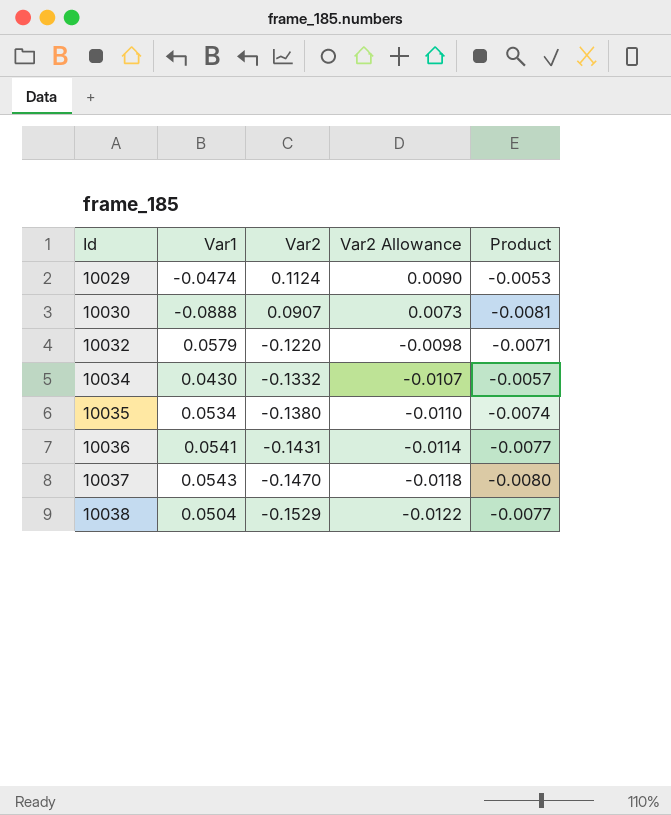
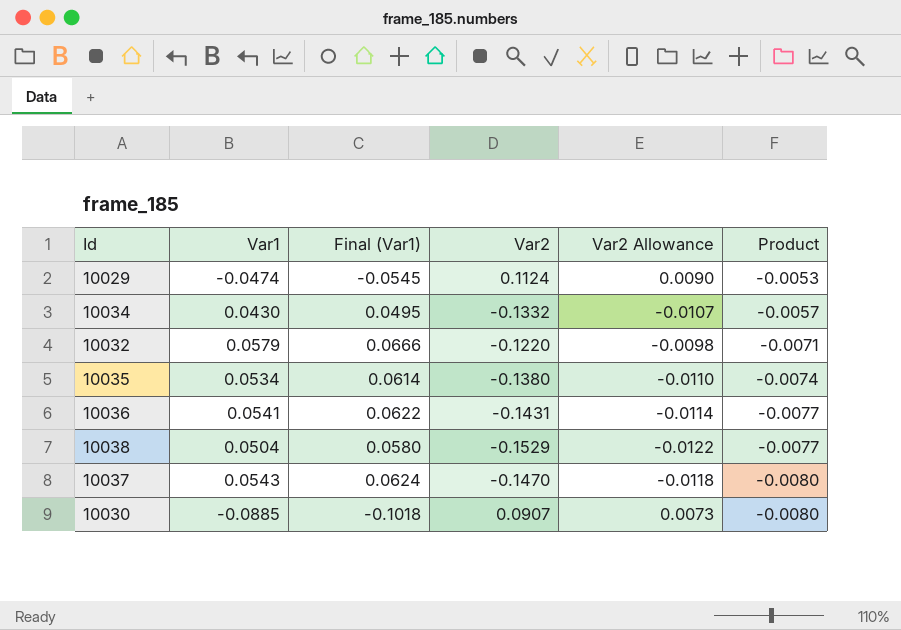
row order: Id ascending -> Product descending
column Final (Var1) | formula: none -> [Var1] * 1.15
10030 | Var1: -0.0888 -> -0.0885
10030 | Product: -0.0081 -> -0.0080

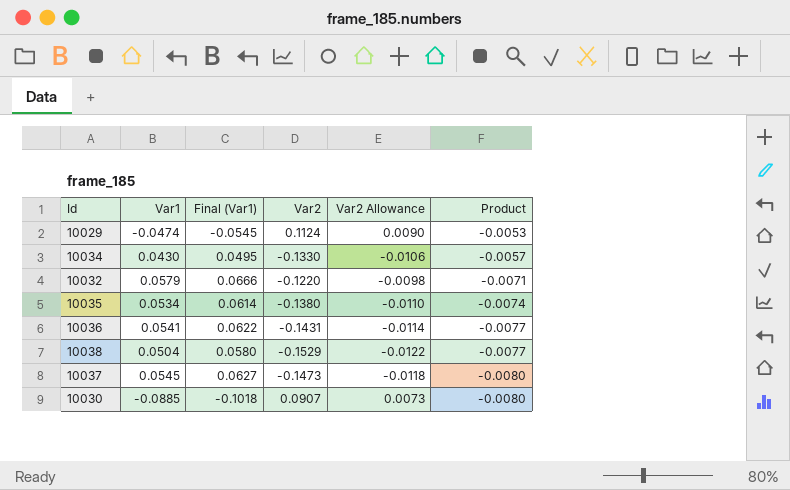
10034 | Var2: -0.1332 -> -0.1330
10034 | Var2 Allowance: -0.0107 -> -0.0106
10037 | Var1: 0.0543 -> 0.0545
10037 | Final (Var1): 0.0624 -> 0.0627
10037 | Var2: -0.1470 -> -0.1473

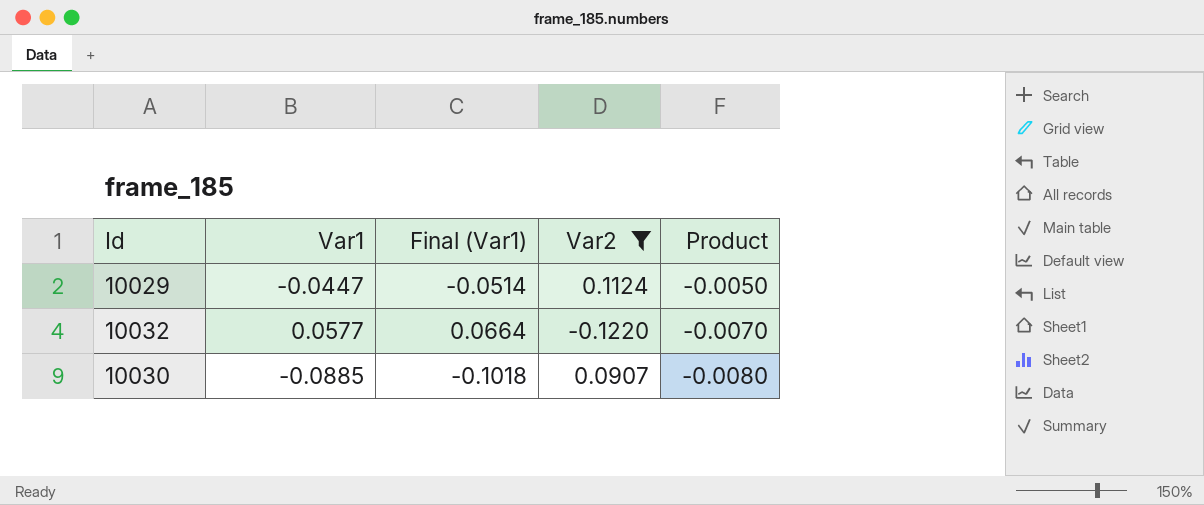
filter: none -> Var2 >= -0.1220
column Var2 Allowance | formula: [Var2] * 0.08 -> none
10029 | Var1: -0.0474 -> -0.0447
10029 | Final (Var1): -0.0545 -> -0.0514
10029 | Product: -0.0053 -> -0.0050
10032 | Var1: 0.0579 -> 0.0577
10032 | Final (Var1): 0.0666 -> 0.0664
10032 | Product: -0.0071 -> -0.0070

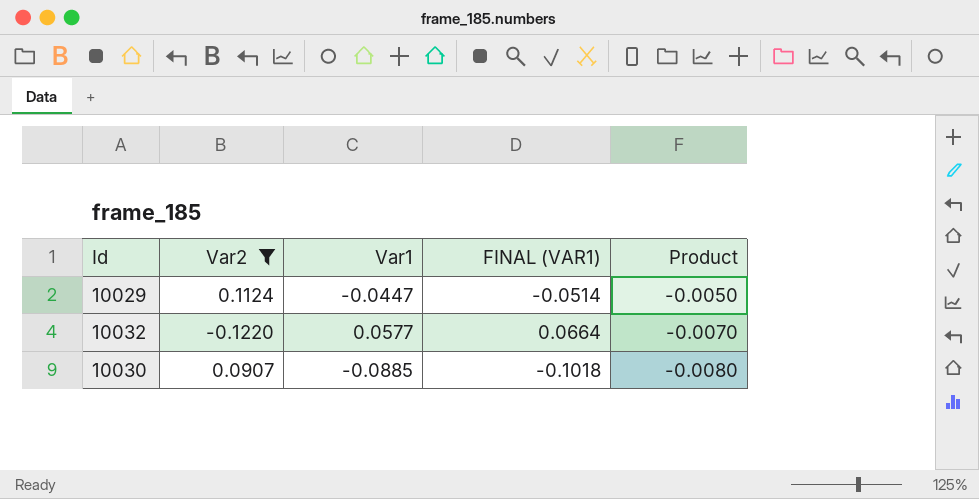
column Var2 | position: 4 -> 2
column name: Final (Var1) -> FINAL (VAR1)

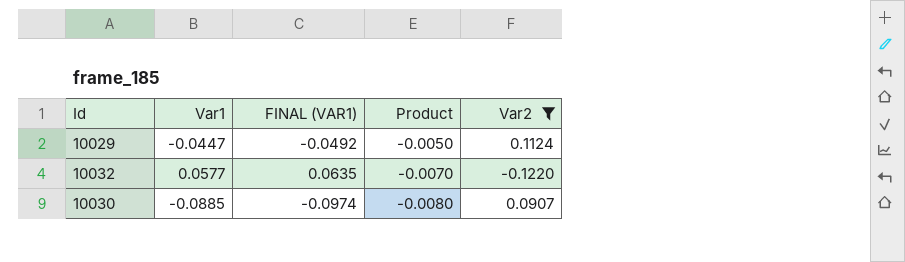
column FINAL (VAR1) | formula: [Var1] * 1.15 -> [Var1] * 1.1
column Var2 | position: 2 -> 5

